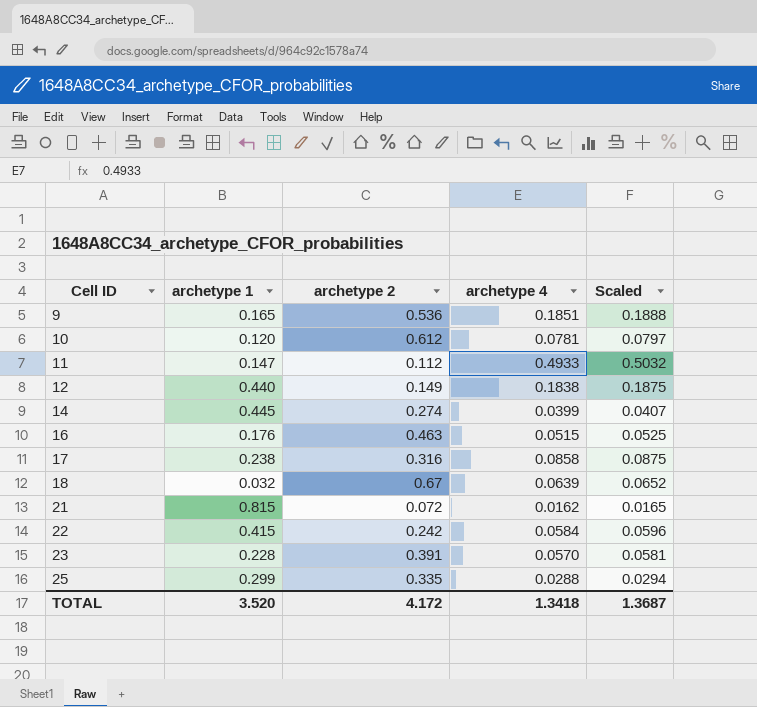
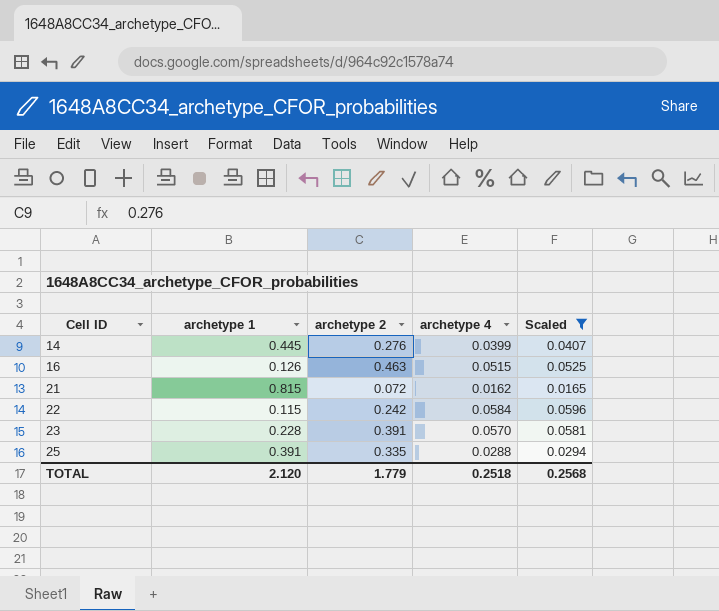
filter: none -> Scaled <= 0.0596
14 | archetype 2: 0.274 -> 0.276
16 | archetype 1: 0.176 -> 0.126
22 | archetype 1: 0.415 -> 0.115
25 | archetype 1: 0.299 -> 0.391
TOTAL | archetype 1: 3.520 -> 2.120
TOTAL | archetype 2: 4.172 -> 1.779
TOTAL | archetype 4: 1.3418 -> 0.2518
TOTAL | Scaled: 1.3687 -> 0.2568

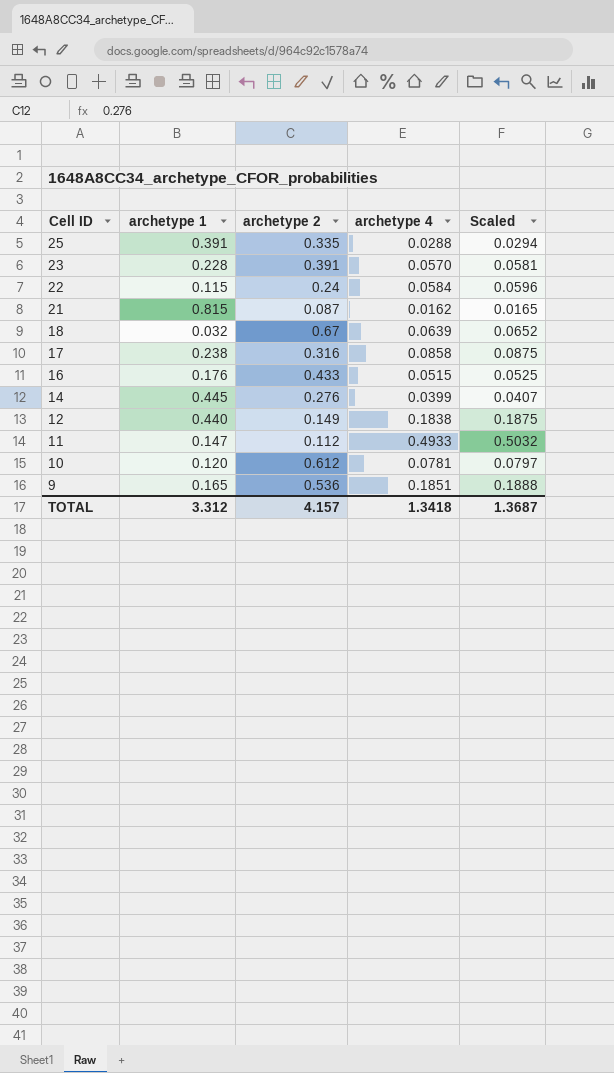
filter: Scaled <= 0.0596 -> none
row order: Cell ID ascending -> Cell ID descending
22 | archetype 2: 0.242 -> 0.24
21 | archetype 2: 0.072 -> 0.087
16 | archetype 1: 0.126 -> 0.176
16 | archetype 2: 0.463 -> 0.433
TOTAL | archetype 1: 2.120 -> 3.312
TOTAL | archetype 2: 1.779 -> 4.157
TOTAL | archetype 4: 0.2518 -> 1.3418
TOTAL | Scaled: 0.2568 -> 1.3687

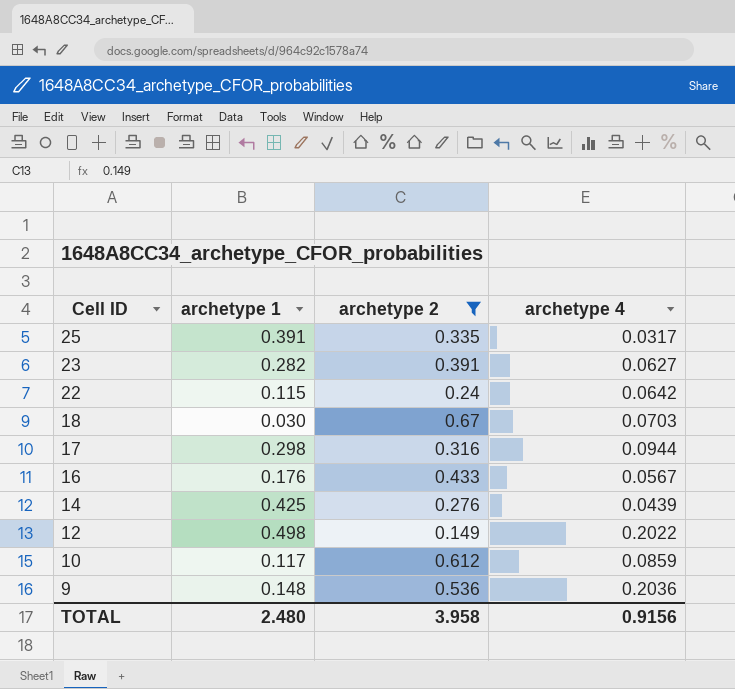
filter: none -> archetype 2 >= 0.149
column Scaled | formula: [archetype 4] * 1.02 -> none
25 | archetype 4: 0.0288 -> 0.0317
23 | archetype 1: 0.228 -> 0.282
23 | archetype 4: 0.0570 -> 0.0627
22 | archetype 4: 0.0584 -> 0.0642
18 | archetype 1: 0.032 -> 0.030
18 | archetype 4: 0.0639 -> 0.0703
17 | archetype 1: 0.238 -> 0.298
17 | archetype 4: 0.0858 -> 0.0944
16 | archetype 4: 0.0515 -> 0.0567
14 | archetype 1: 0.445 -> 0.425
14 | archetype 4: 0.0399 -> 0.0439
12 | archetype 1: 0.440 -> 0.498
12 | archetype 4: 0.1838 -> 0.2022
10 | archetype 1: 0.120 -> 0.117
10 | archetype 4: 0.0781 -> 0.0859
9 | archetype 1: 0.165 -> 0.148
9 | archetype 4: 0.1851 -> 0.2036
TOTAL | archetype 1: 3.312 -> 2.480
TOTAL | archetype 2: 4.157 -> 3.958
TOTAL | archetype 4: 1.3418 -> 0.9156

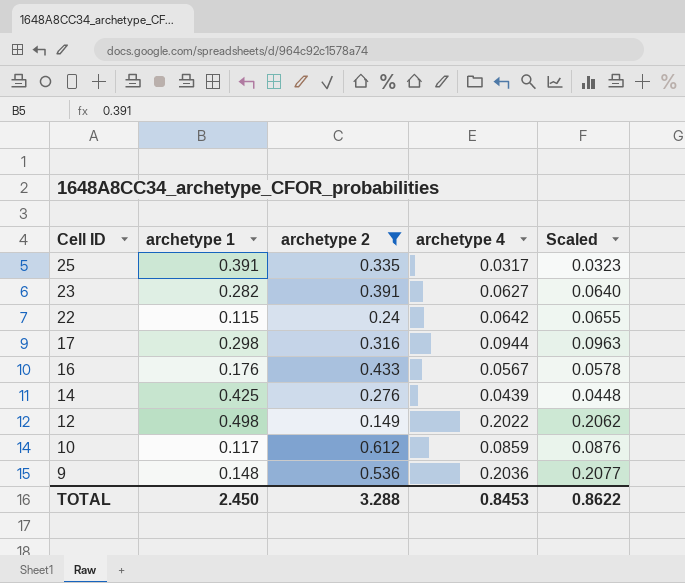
column Scaled | formula: none -> [archetype 4] * 1.02
row 18: 0.030 | 0.67 | 0.0703 -> none
TOTAL | archetype 1: 2.480 -> 2.450
TOTAL | archetype 2: 3.958 -> 3.288
TOTAL | archetype 4: 0.9156 -> 0.8453

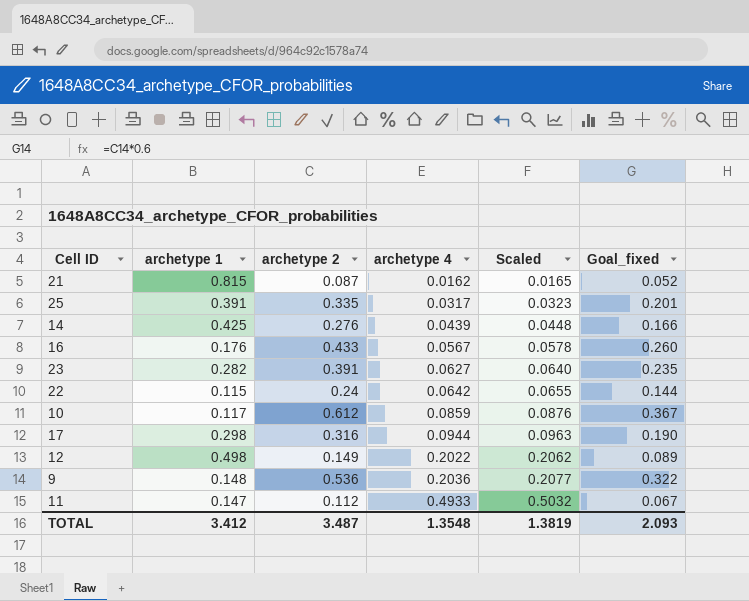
filter: archetype 2 >= 0.149 -> none
row order: Cell ID descending -> archetype 4 ascending
column Goal_fixed | formula: none -> [archetype 2] * 0.6
TOTAL | archetype 1: 2.450 -> 3.412
TOTAL | archetype 2: 3.288 -> 3.487
TOTAL | archetype 4: 0.8453 -> 1.3548
TOTAL | Scaled: 0.8622 -> 1.3819

